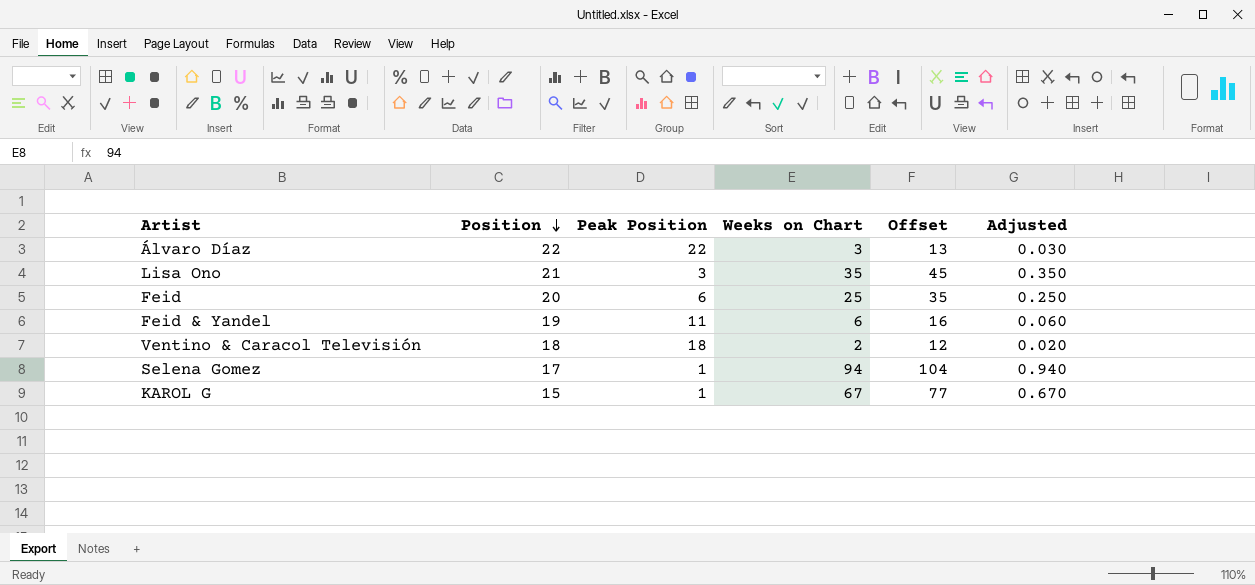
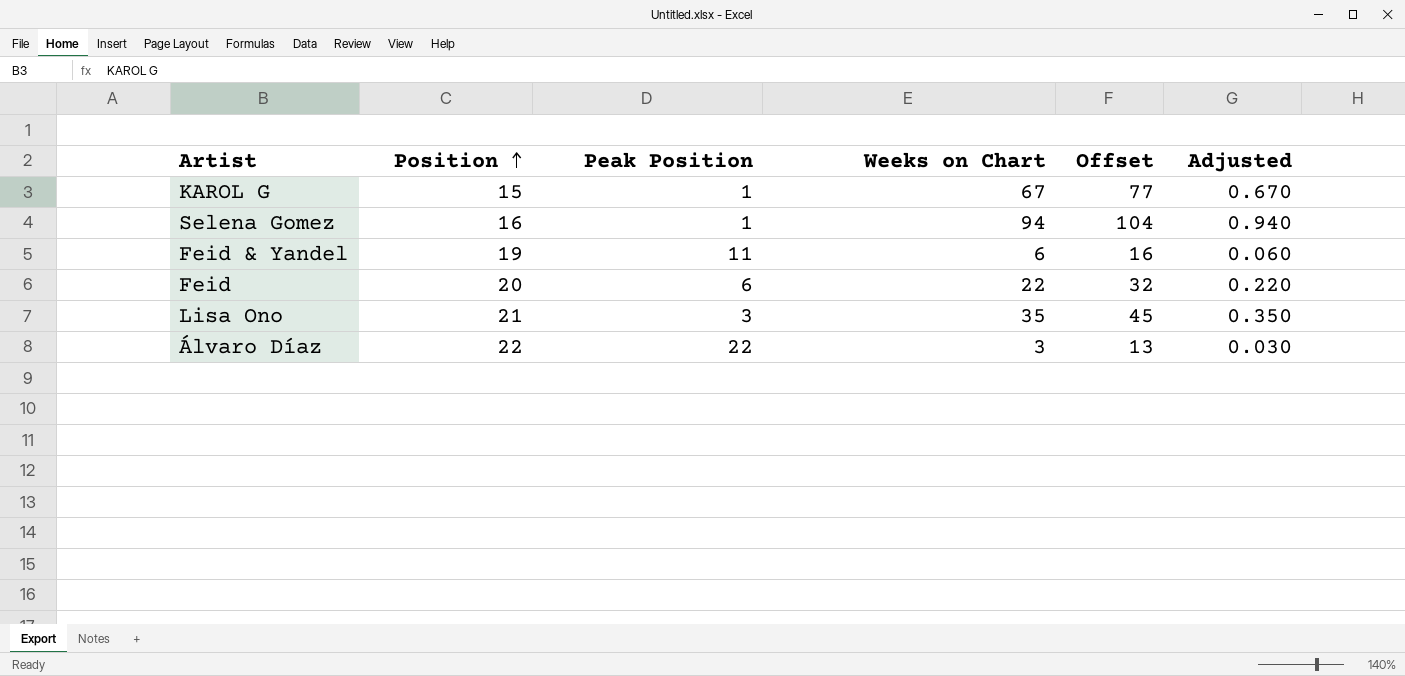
row order: Position descending -> Position ascending
row Ventino & Caracol Televisión: 18 | 18 | 2 | 12 | 0.020 -> none
Selena Gomez | Position: 17 -> 16
Feid | Weeks on Chart: 25 -> 22
Feid | Offset: 35 -> 32
Feid | Adjusted: 0.250 -> 0.220

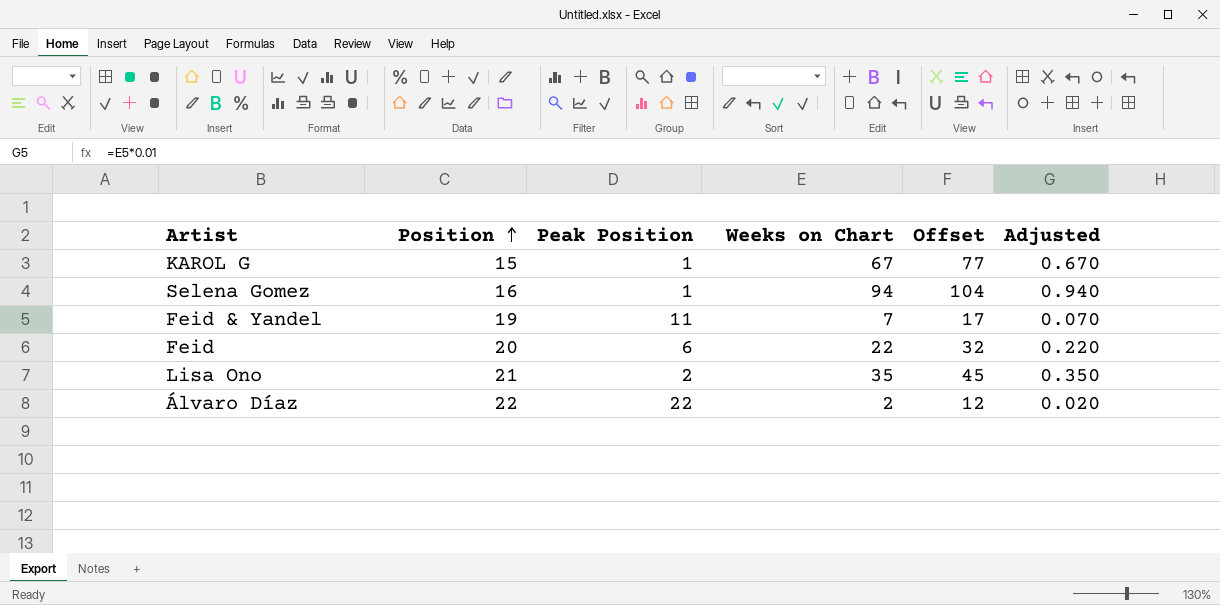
Feid & Yandel | Weeks on Chart: 6 -> 7
Feid & Yandel | Offset: 16 -> 17
Feid & Yandel | Adjusted: 0.060 -> 0.070
Lisa Ono | Peak Position: 3 -> 2
Álvaro Díaz | Weeks on Chart: 3 -> 2
Álvaro Díaz | Offset: 13 -> 12
Álvaro Díaz | Adjusted: 0.030 -> 0.020

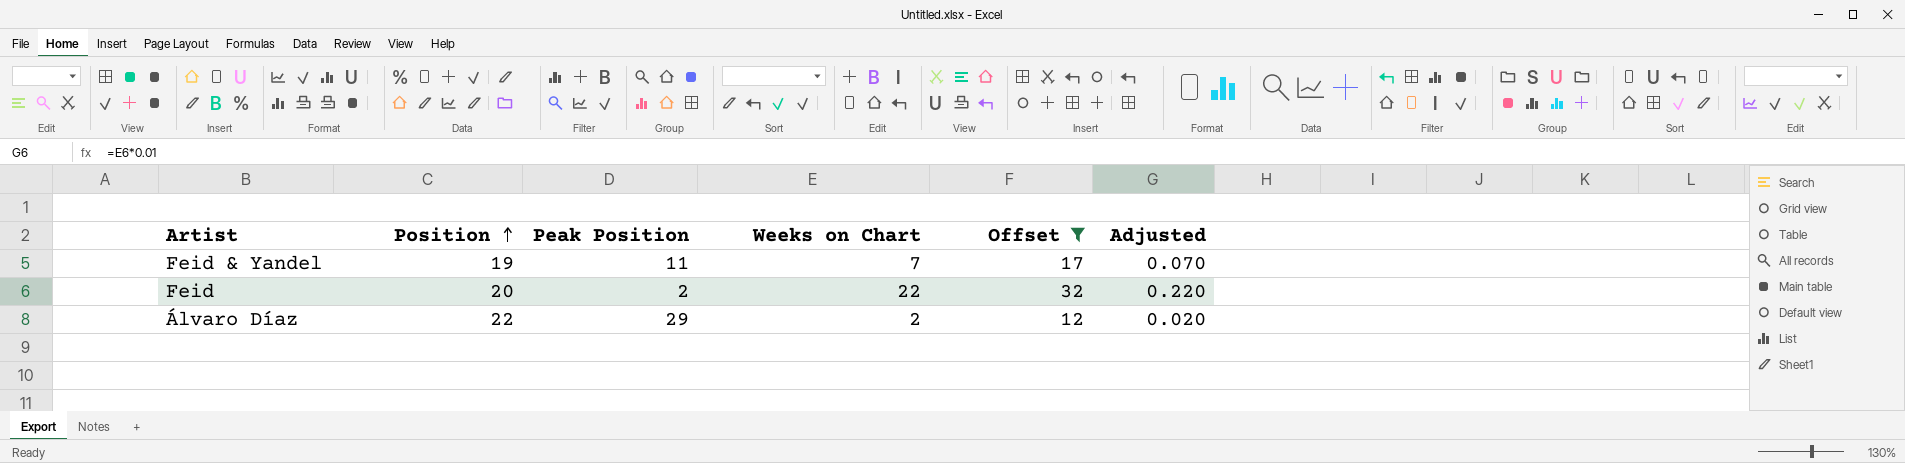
filter: none -> Offset <= 32
Feid | Peak Position: 6 -> 2
Álvaro Díaz | Peak Position: 22 -> 29

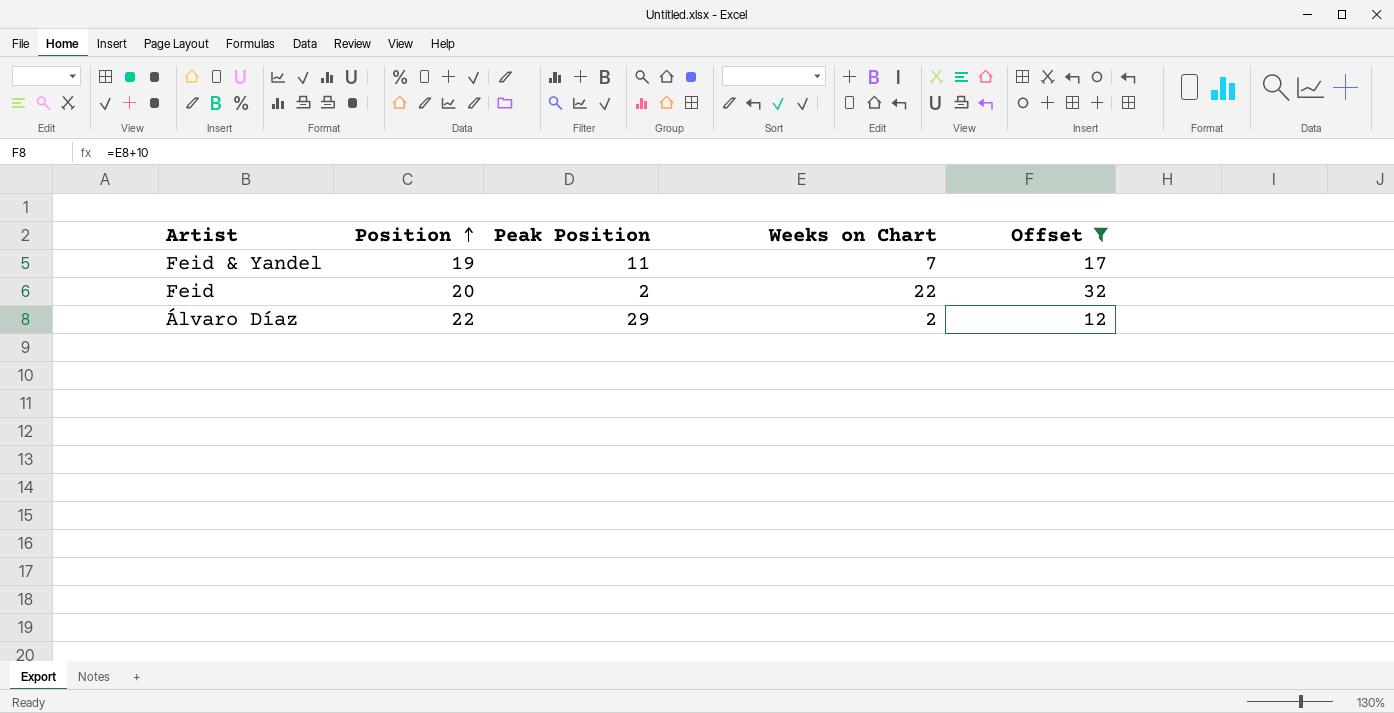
column Adjusted | formula: [Weeks on Chart] * 0.01 -> none

